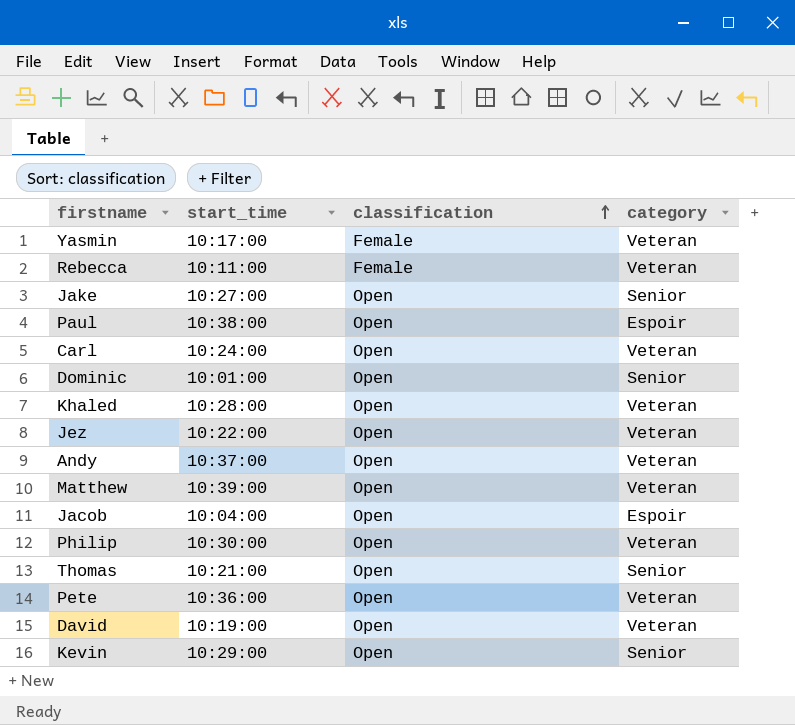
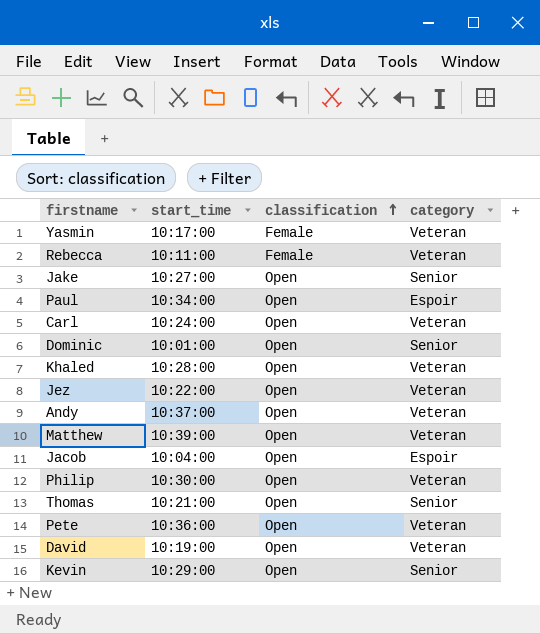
Paul | start_time: 10:38:00 -> 10:34:00

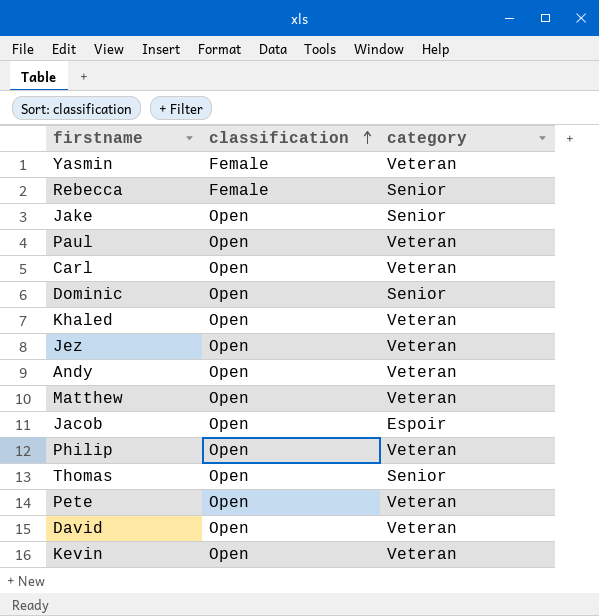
column start_time | position: 2 -> none
Rebecca | category: Veteran -> Senior
Paul | category: Espoir -> Veteran
Kevin | category: Senior -> Veteran

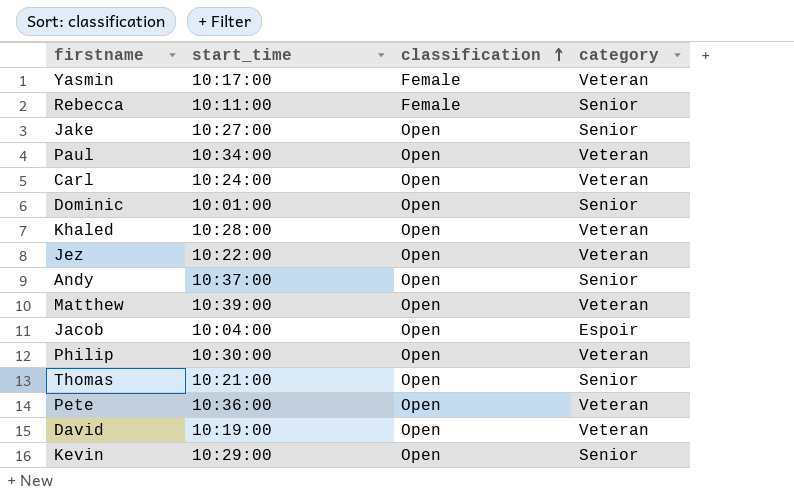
column start_time | position: none -> 2
Andy | category: Veteran -> Senior
Kevin | category: Veteran -> Senior

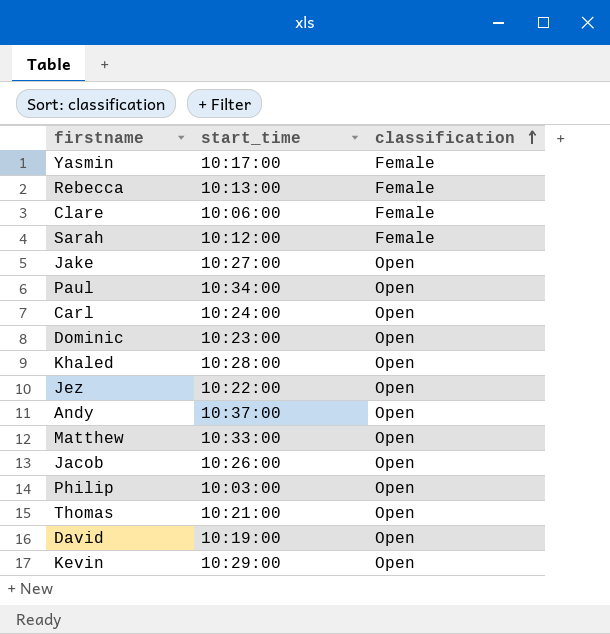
column category | position: 4 -> none
row Pete: 10:36:00 | Open | Veteran -> none
Rebecca | start_time: 10:11:00 -> 10:13:00
row Clare: none -> 10:06:00 | Female
row Sarah: none -> 10:12:00 | Female
Dominic | start_time: 10:01:00 -> 10:23:00
Matthew | start_time: 10:39:00 -> 10:33:00
Jacob | start_time: 10:04:00 -> 10:26:00
Philip | start_time: 10:30:00 -> 10:03:00

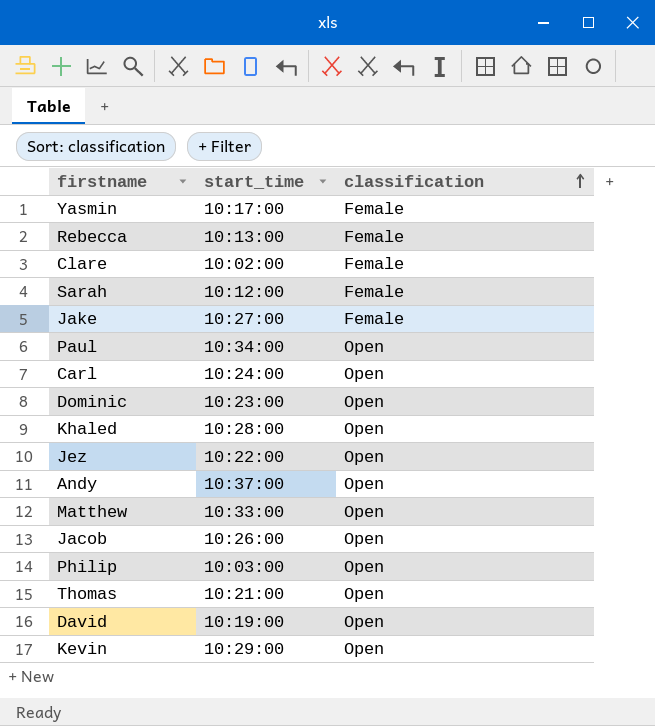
Clare | start_time: 10:06:00 -> 10:02:00
Jake | classification: Open -> Female

